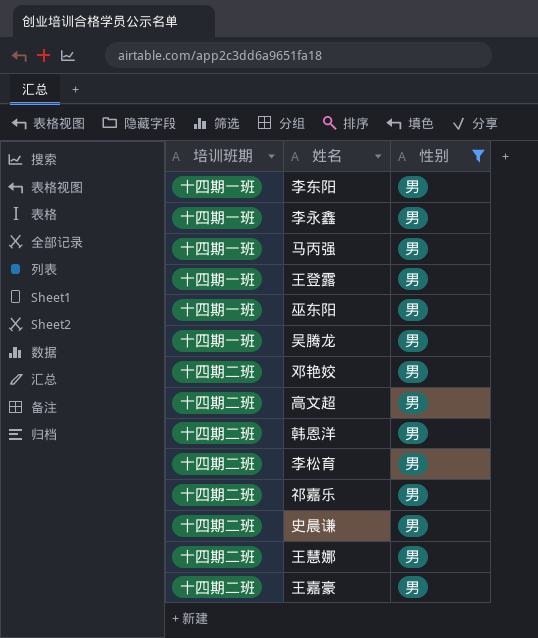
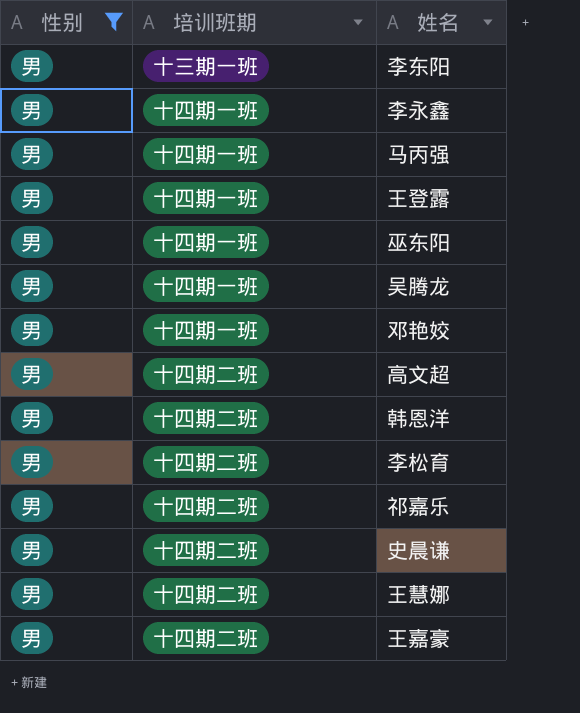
column 性别 | position: 3 -> 1
李东阳 | 培训班期: 十四期一班 -> 十三期一班
邓艳姣 | 培训班期: 十四期二班 -> 十四期一班

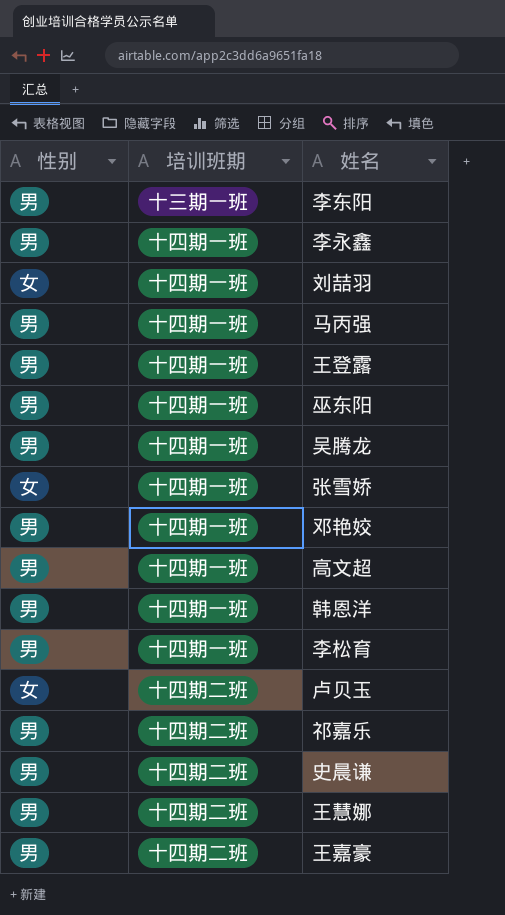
filter: 性别 = 男 -> none
高文超 | 培训班期: 十四期二班 -> 十四期一班
韩恩洋 | 培训班期: 十四期二班 -> 十四期一班
李松育 | 培训班期: 十四期二班 -> 十四期一班

